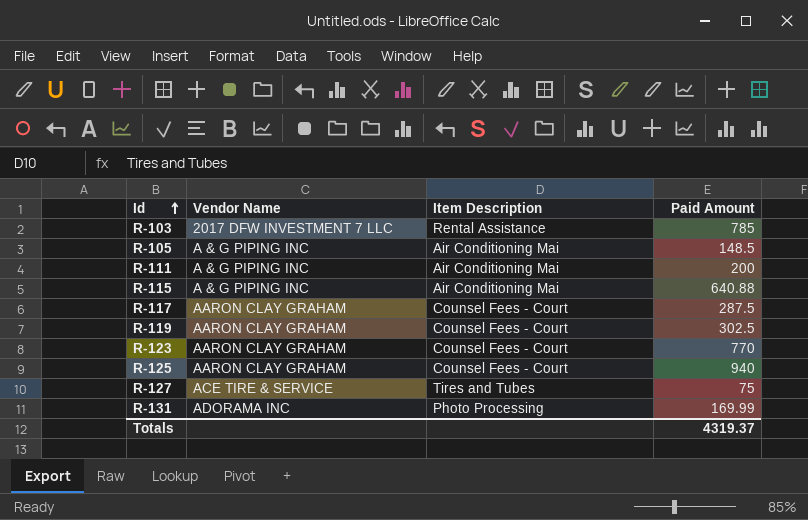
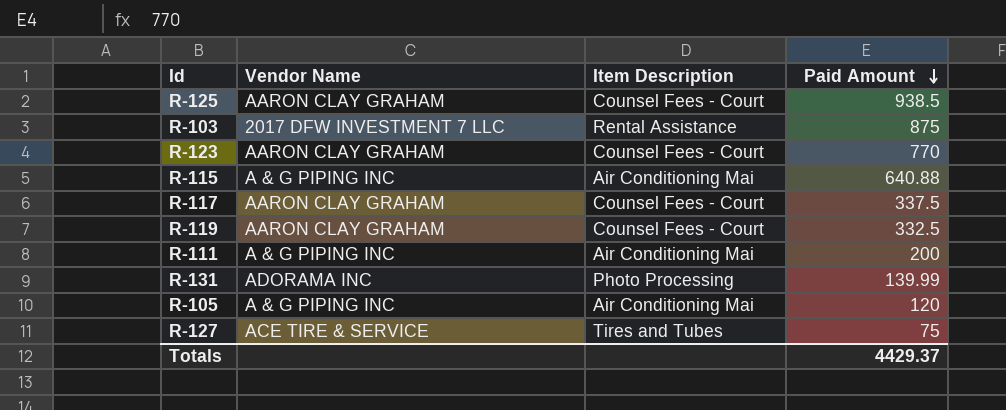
row order: Id ascending -> Paid Amount descending
R-125 | Paid Amount: 940 -> 938.5
R-103 | Paid Amount: 785 -> 875
R-117 | Paid Amount: 287.5 -> 337.5
R-119 | Paid Amount: 302.5 -> 332.5
R-131 | Paid Amount: 169.99 -> 139.99
R-105 | Paid Amount: 148.5 -> 120
Totals | Paid Amount: 4319.37 -> 4429.37

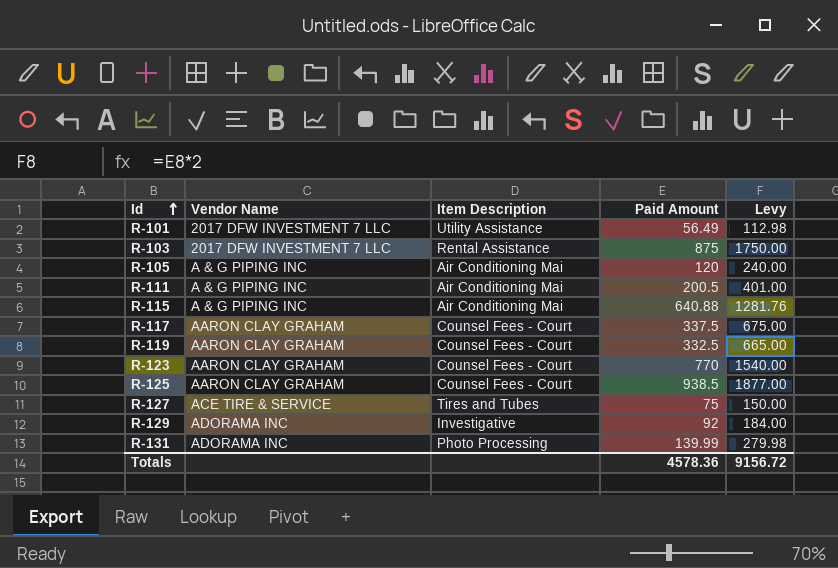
row order: Paid Amount descending -> Id ascending
column Levy | formula: none -> [Paid Amount] * 2
row R-101: none -> 2017 DFW INVESTMENT 7 LLC | Utility Assistance | 56.49 | 112.98
R-111 | Paid Amount: 200 -> 200.5
row R-129: none -> ADORAMA INC | Investigative | 92 | 184.00
Totals | Paid Amount: 4429.37 -> 4578.36

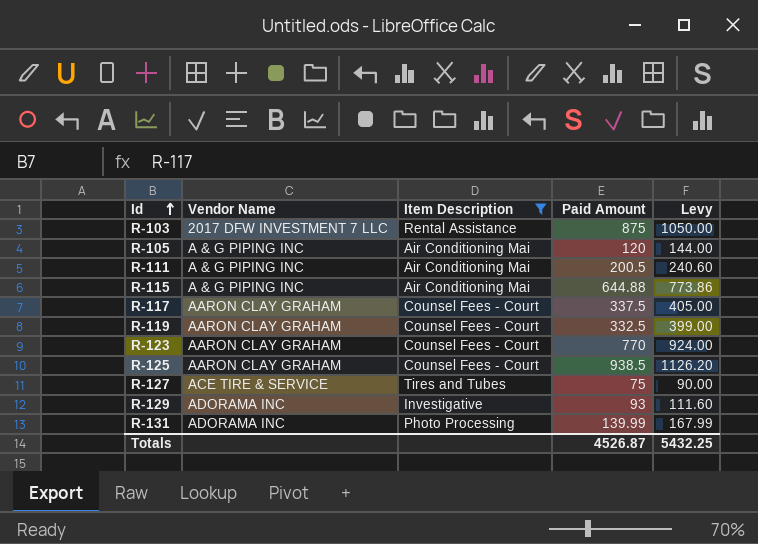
filter: none -> Item Description != Utility Assistance
column Levy | formula: [Paid Amount] * 2 -> [Paid Amount] * 1.2
R-115 | Paid Amount: 640.88 -> 644.88
R-129 | Paid Amount: 92 -> 93
Totals | Paid Amount: 4578.36 -> 4526.87
Totals | Levy: 9156.72 -> 5432.25

